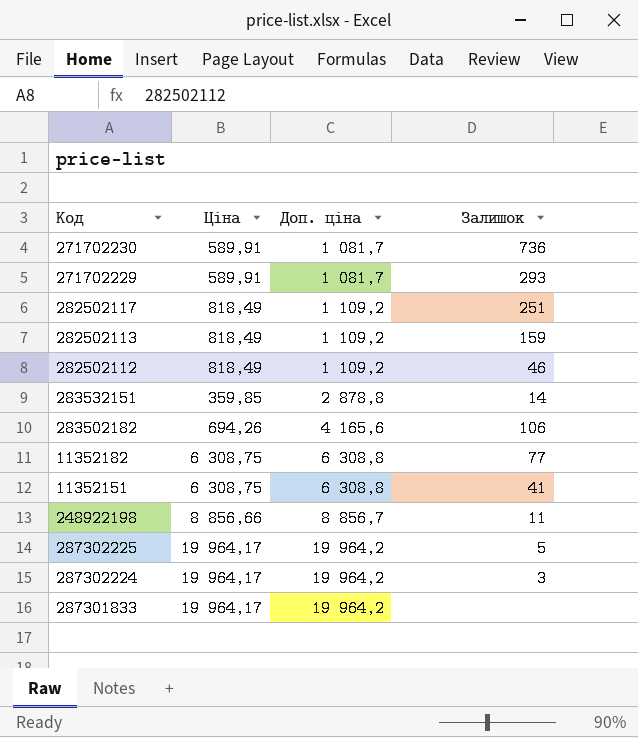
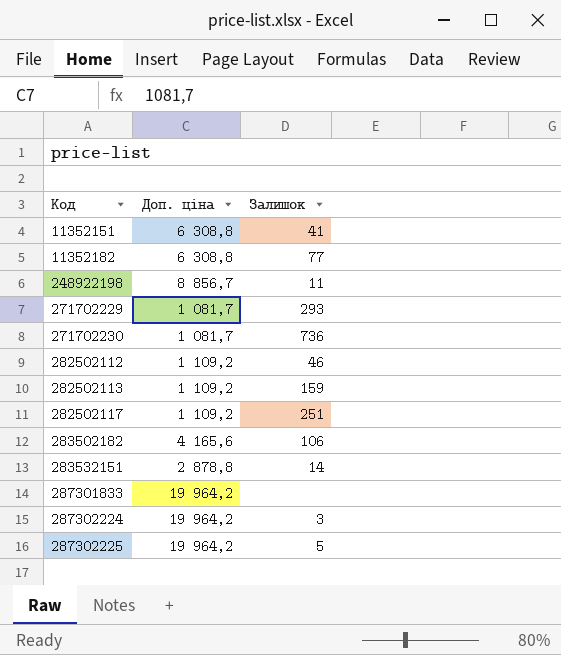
row order: Доп. ціна ascending -> Код ascending
column Ціна | position: 2 -> none

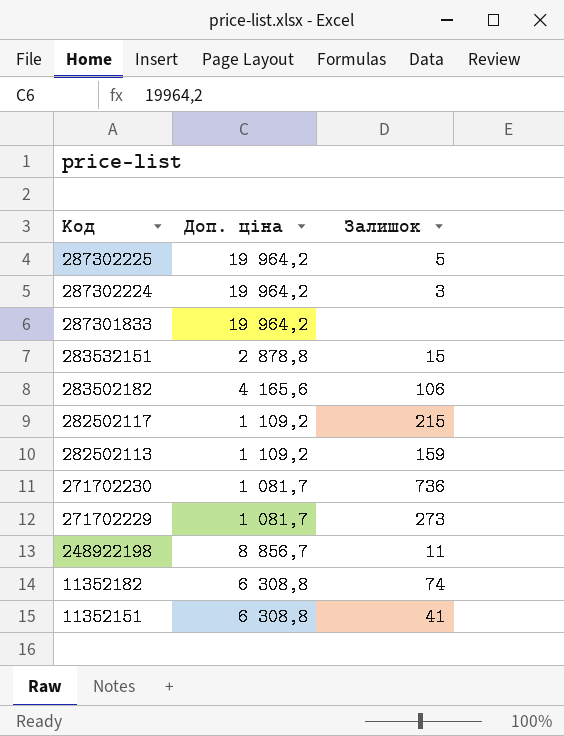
row order: Код ascending -> Код descending
row 282502112: 1 109,2 | 46 -> none
283532151 | Залишок: 14 -> 15
282502117 | Залишок: 251 -> 215
271702229 | Залишок: 293 -> 273
11352182 | Залишок: 77 -> 74

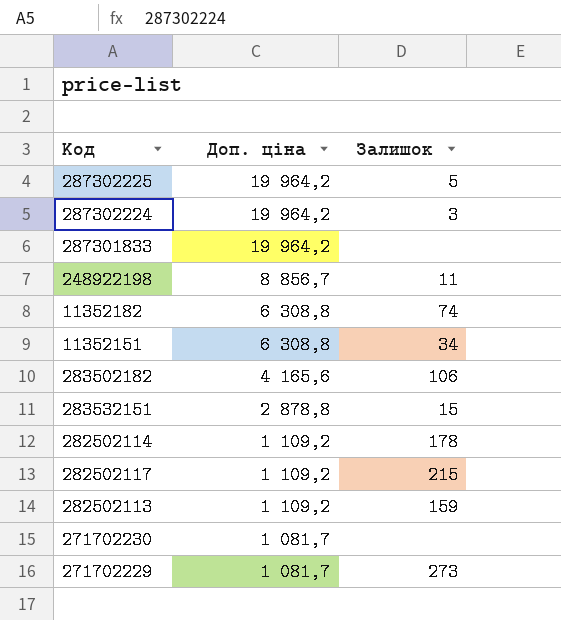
row order: Код descending -> Доп. ціна descending
11352151 | Залишок: 41 -> 34
row 282502114: none -> 1 109,2 | 178
271702230 | Залишок: 736 -> none

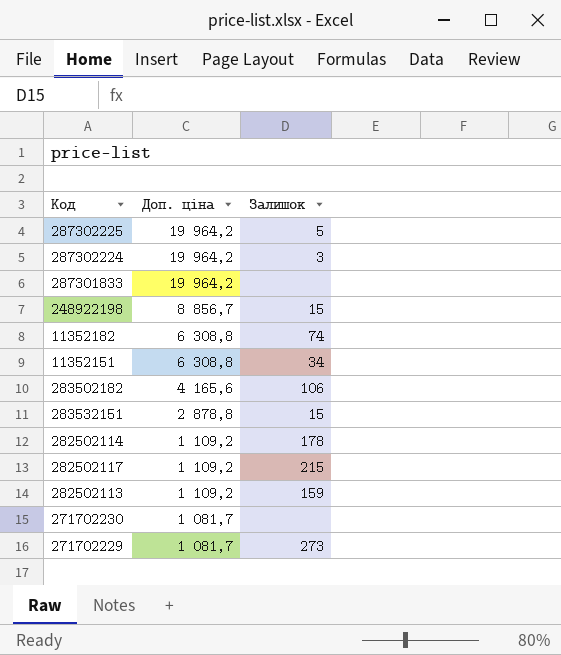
248922198 | Залишок: 11 -> 15

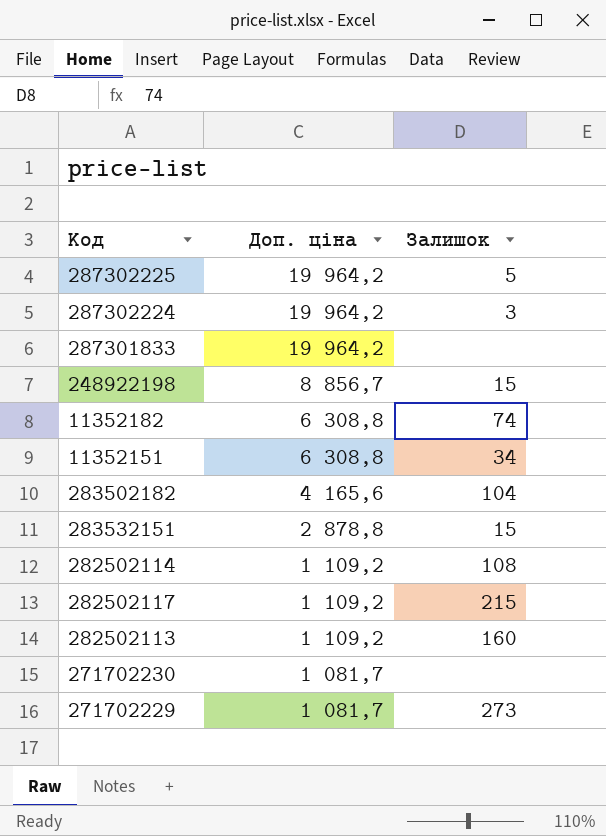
283502182 | Залишок: 106 -> 104
282502114 | Залишок: 178 -> 108
282502113 | Залишок: 159 -> 160

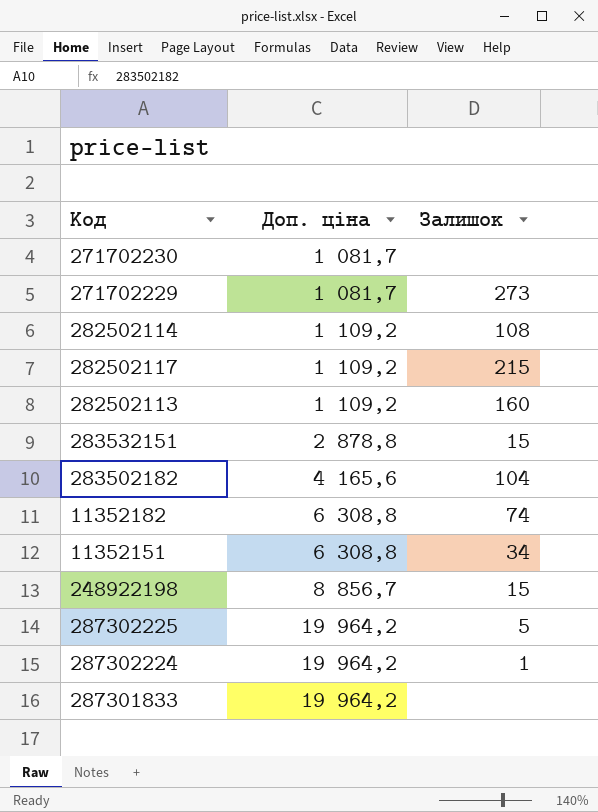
row order: Доп. ціна descending -> Доп. ціна ascending
287302224 | Залишок: 3 -> 1

